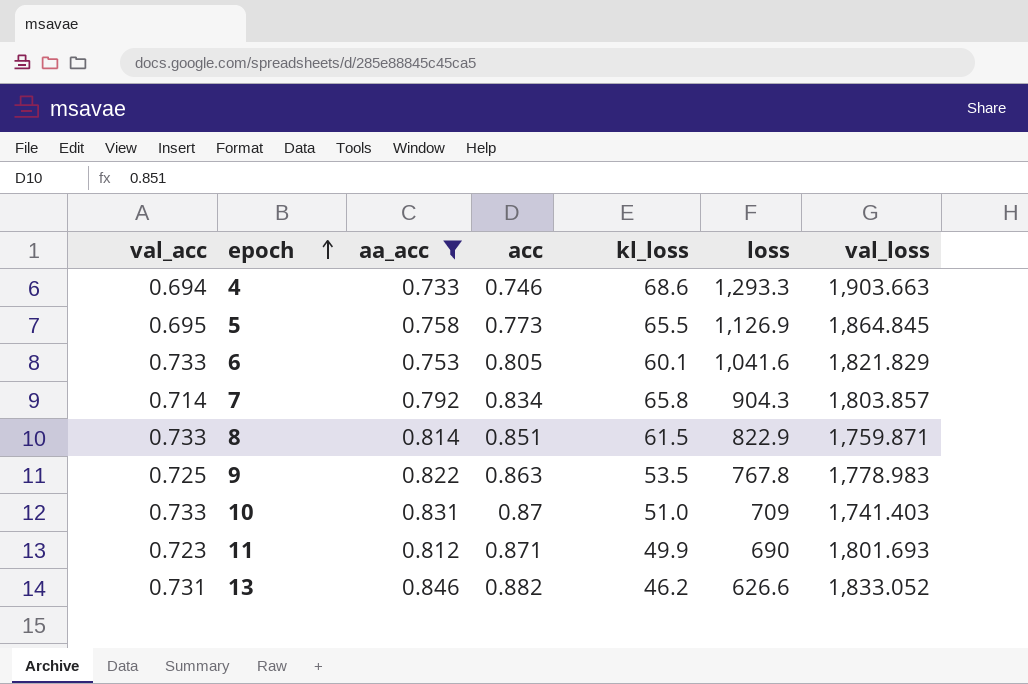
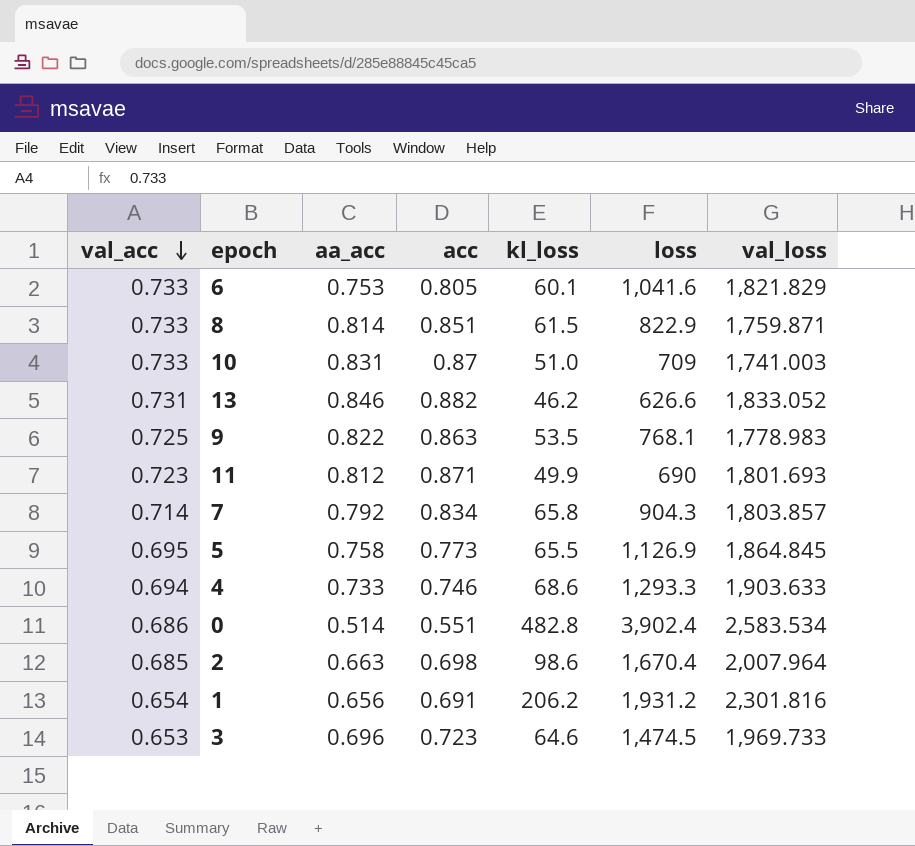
filter: aa_acc >= 0.733 -> none
row order: epoch ascending -> val_acc descending
10 | val_loss: 1,741.403 -> 1,741.003
9 | loss: 767.8 -> 768.1
4 | val_loss: 1,903.663 -> 1,903.633

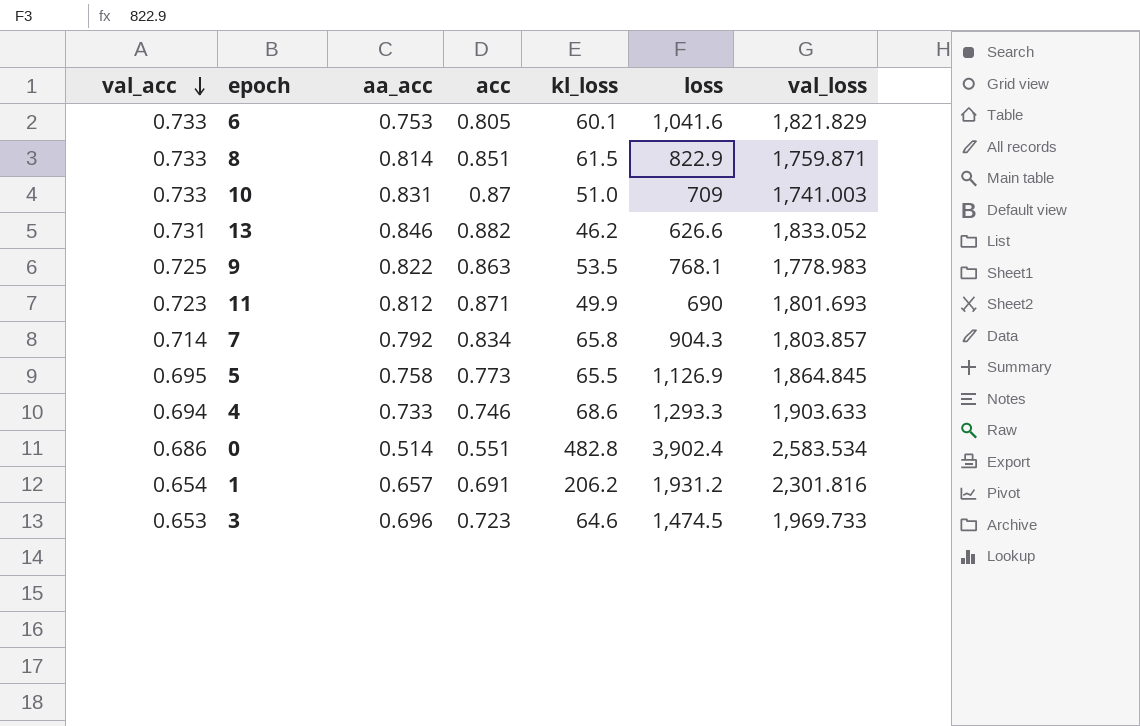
row 2: 0.685 | 0.663 | 0.698 | 98.6 | 1,670.4 | 2,007.964 -> none
1 | aa_acc: 0.656 -> 0.657

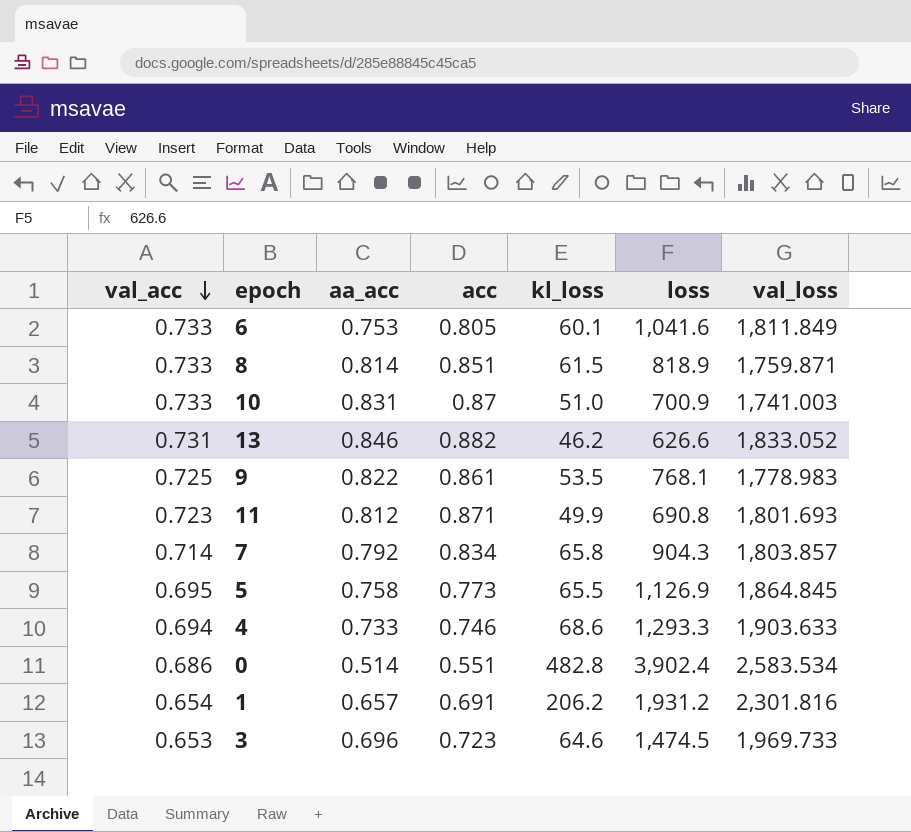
6 | val_loss: 1,821.829 -> 1,811.849
8 | loss: 822.9 -> 818.9
10 | loss: 709 -> 700.9
9 | acc: 0.863 -> 0.861
11 | loss: 690 -> 690.8

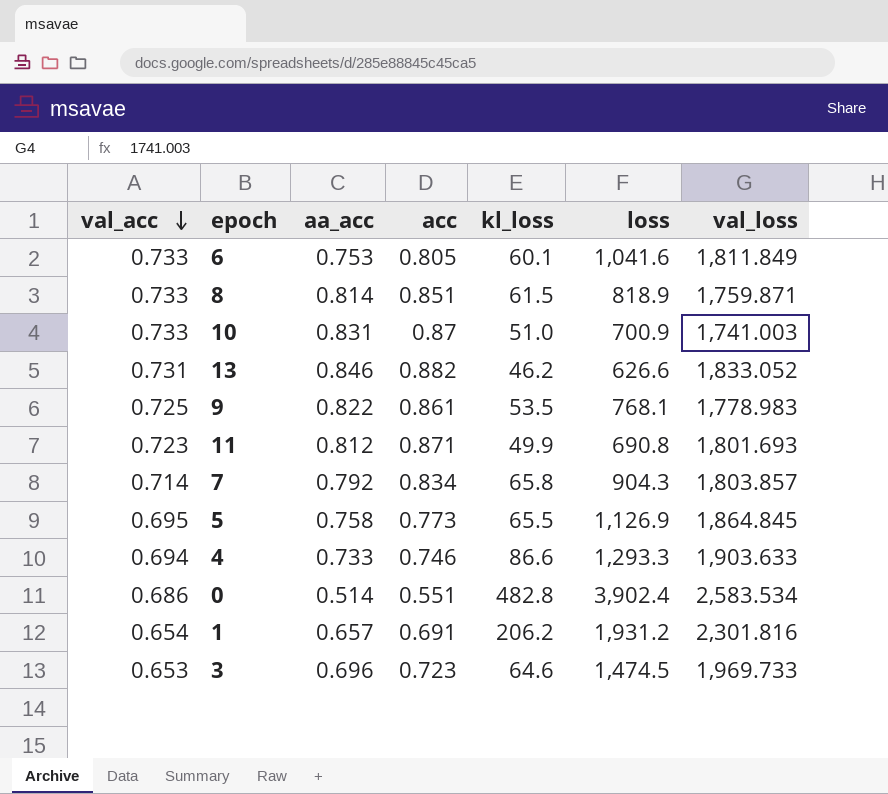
4 | kl_loss: 68.6 -> 86.6

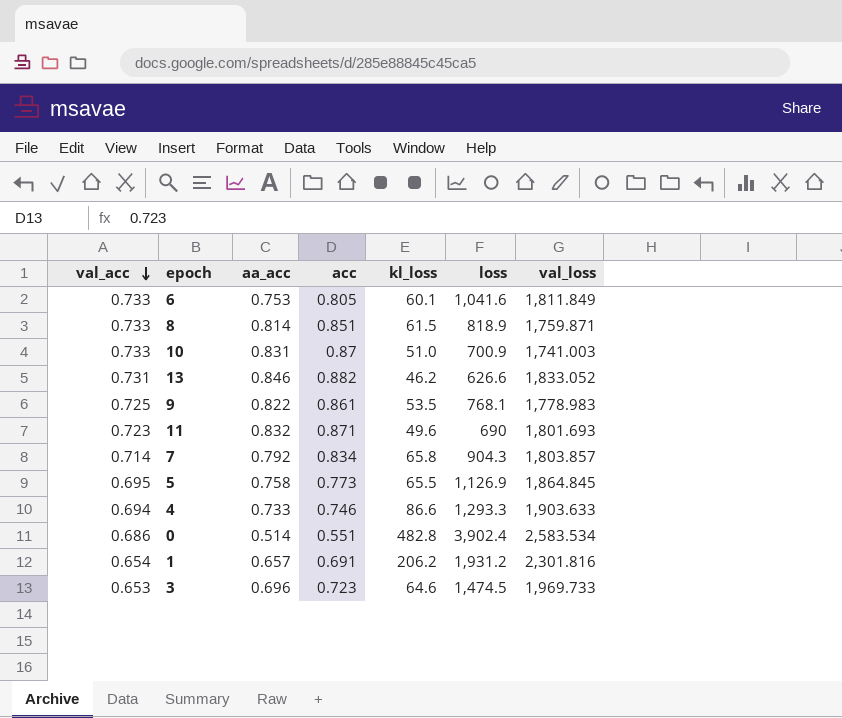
11 | aa_acc: 0.812 -> 0.832
11 | kl_loss: 49.9 -> 49.6
11 | loss: 690.8 -> 690

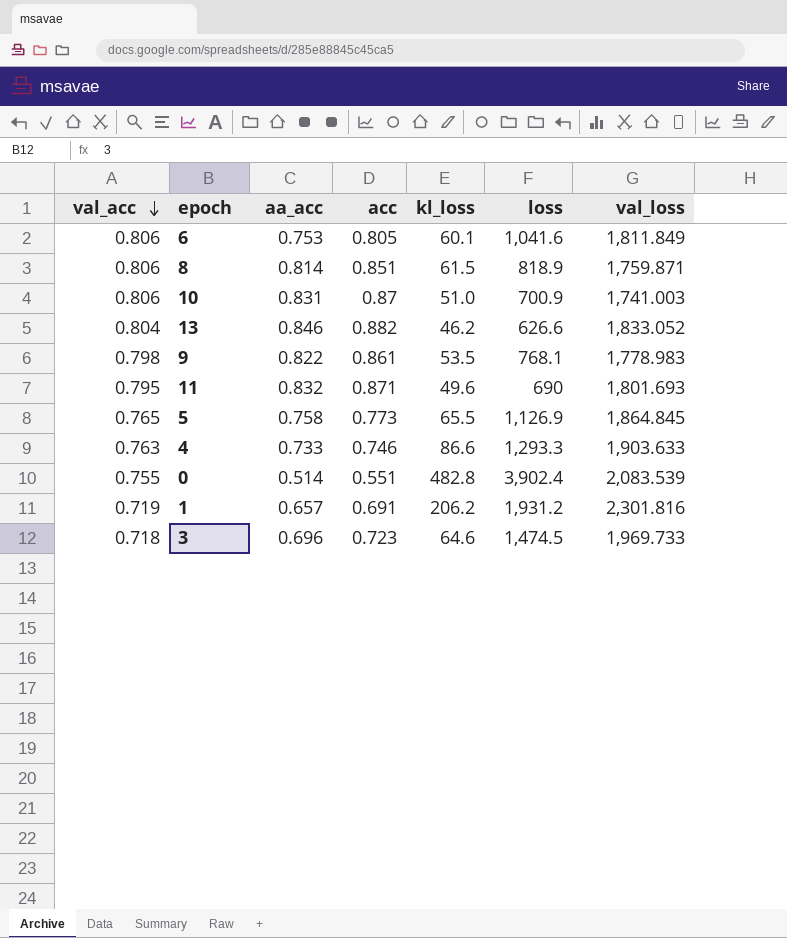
row 7: 0.714 | 0.792 | 0.834 | 65.8 | 904.3 | 1,803.857 -> none
6 | val_acc: 0.733 -> 0.806
8 | val_acc: 0.733 -> 0.806
10 | val_acc: 0.733 -> 0.806
13 | val_acc: 0.731 -> 0.804
9 | val_acc: 0.725 -> 0.798
11 | val_acc: 0.723 -> 0.795
5 | val_acc: 0.695 -> 0.765
4 | val_acc: 0.694 -> 0.763
0 | val_acc: 0.686 -> 0.755
0 | val_loss: 2,583.534 -> 2,083.539
1 | val_acc: 0.654 -> 0.719
3 | val_acc: 0.653 -> 0.718

